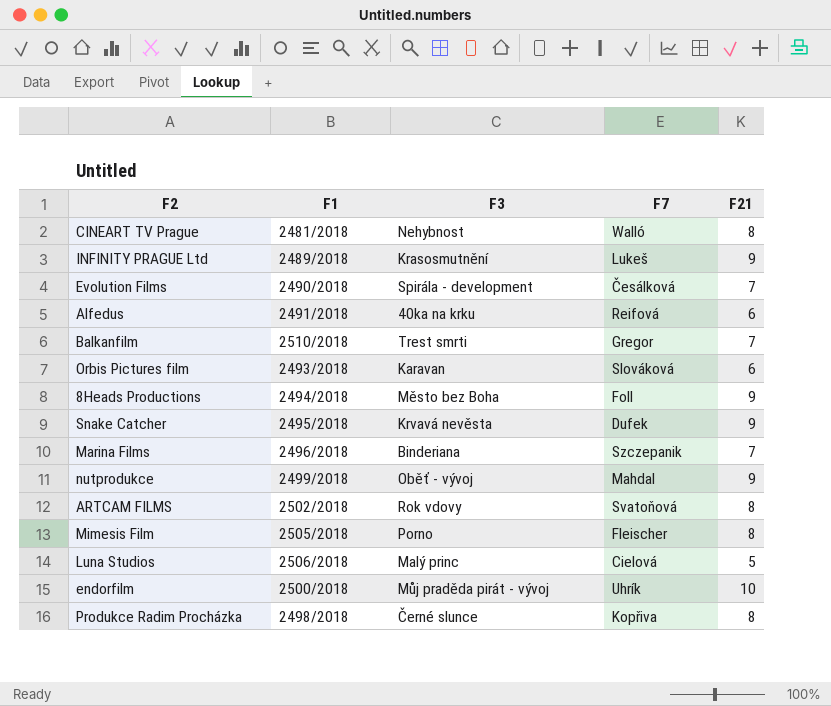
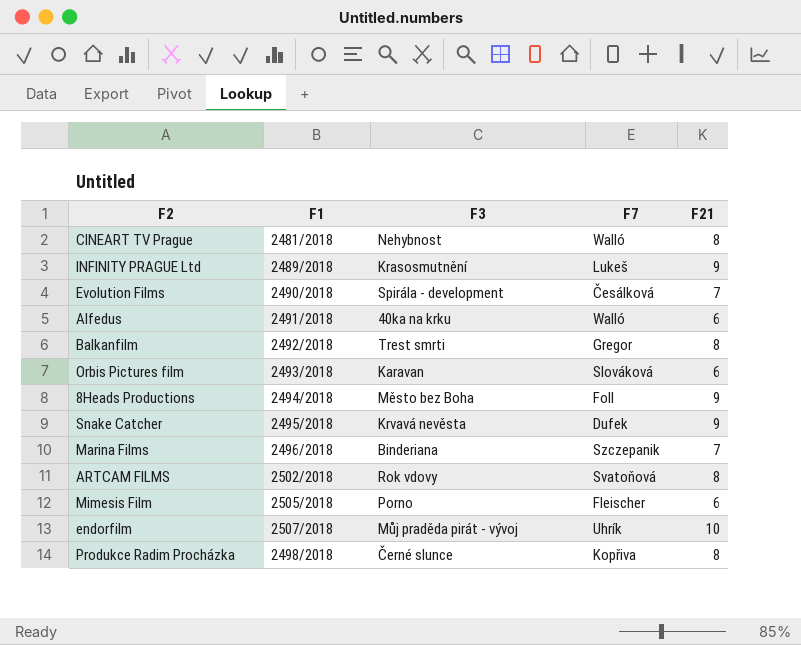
row nutprodukce: 2499/2018 | Oběť - vývoj | Mahdal | 9 -> none
row Luna Studios: 2506/2018 | Malý princ | Cielová | 5 -> none
Alfedus | F7: Reifová -> Walló
Balkanfilm | F1: 2510/2018 -> 2492/2018
Balkanfilm | F21: 7 -> 8
Mimesis Film | F21: 8 -> 6
endorfilm | F1: 2500/2018 -> 2507/2018

